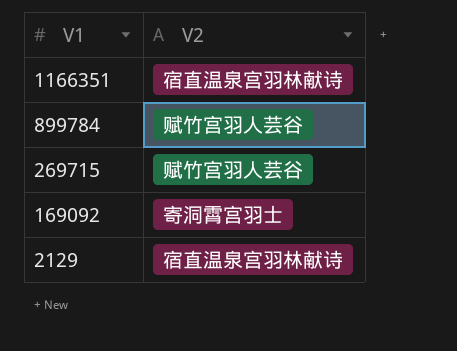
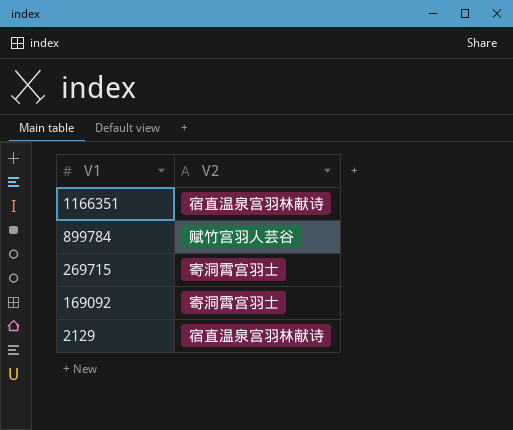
269715 | V2: 赋竹宫羽人芸谷 -> 寄洞霄宫羽士

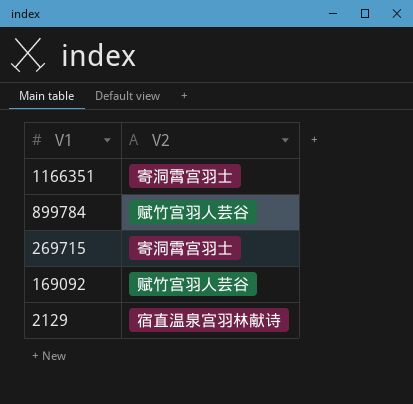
1166351 | V2: 宿直温泉宫羽林献诗 -> 寄洞霄宫羽士
169092 | V2: 寄洞霄宫羽士 -> 赋竹宫羽人芸谷

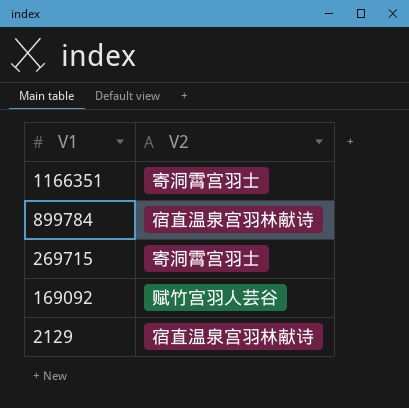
899784 | V2: 赋竹宫羽人芸谷 -> 宿直温泉宫羽林献诗

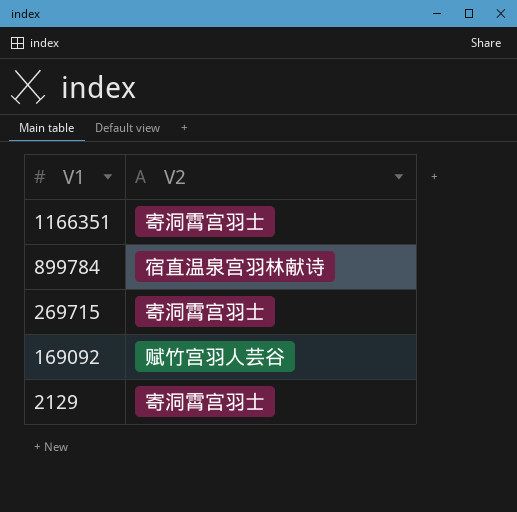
2129 | V2: 宿直温泉宫羽林献诗 -> 寄洞霄宫羽士

